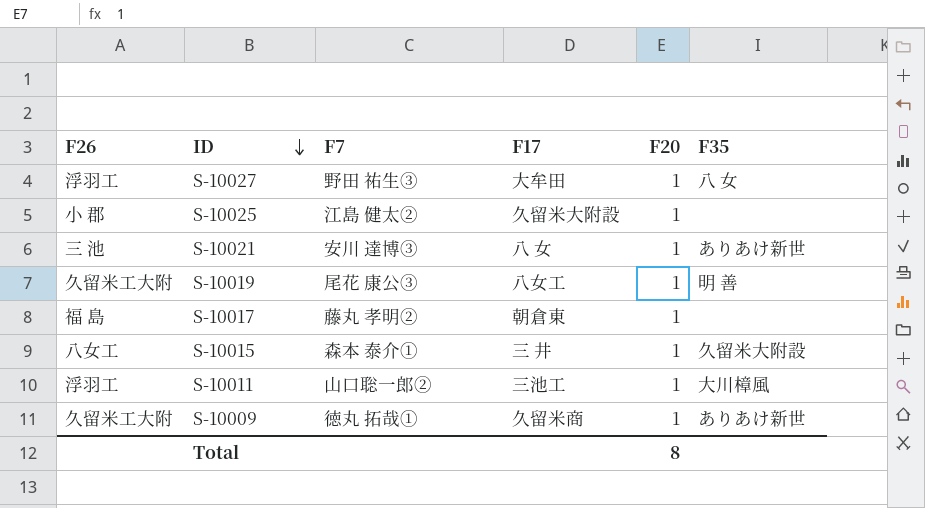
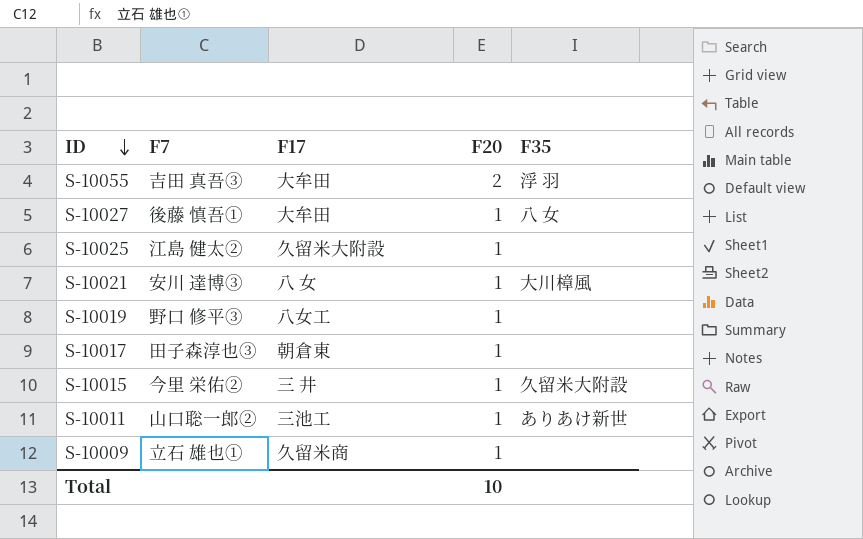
column F26 | position: 1 -> none
row S-10055: none -> 吉田 真吾③ | 大牟田 | 2 | 浮 羽
S-10027 | F7: 野田 祐生③ -> 後藤 慎吾①
S-10021 | F35: ありあけ新世 -> 大川樟風
S-10019 | F7: 尾花 康公③ -> 野口 修平③
S-10019 | F35: 明 善 -> none
S-10017 | F7: 藤丸 孝明② -> 田子森淳也③
S-10015 | F7: 森本 泰介① -> 今里 栄佑②
S-10011 | F35: 大川樟風 -> ありあけ新世
S-10009 | F7: 徳丸 拓哉① -> 立石 雄也①
S-10009 | F35: ありあけ新世 -> none
Total | F20: 8 -> 10

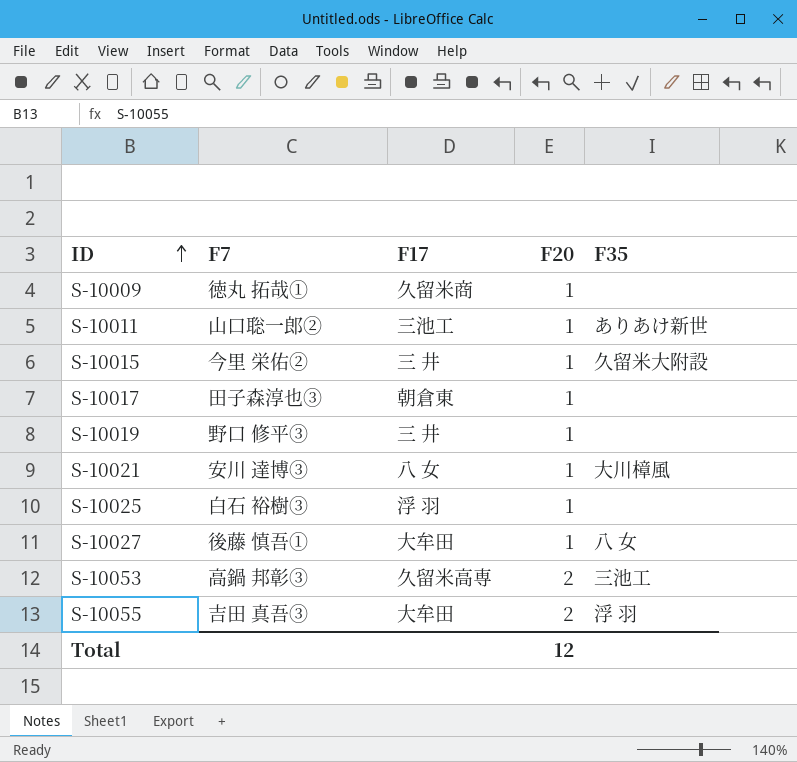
row order: ID descending -> ID ascending
S-10009 | F7: 立石 雄也① -> 徳丸 拓哉①
S-10019 | F17: 八女工 -> 三 井
S-10025 | F7: 江島 健太② -> 白石 裕樹③
S-10025 | F17: 久留米大附設 -> 浮 羽
row S-10053: none -> 高鍋 邦彰③ | 久留米高専 | 2 | 三池工
Total | F20: 10 -> 12

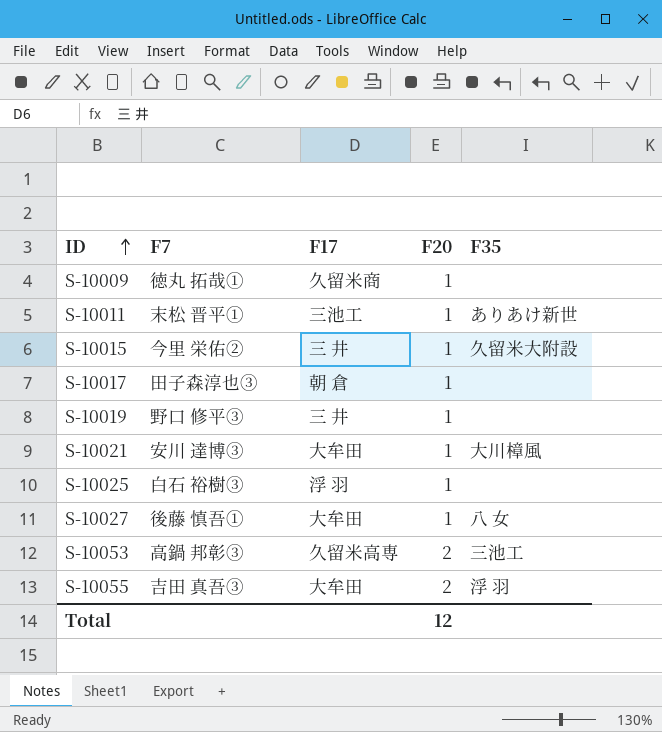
S-10011 | F7: 山口聡一郎② -> 末松 晋平①
S-10017 | F17: 朝倉東 -> 朝 倉
S-10021 | F17: 八 女 -> 大牟田

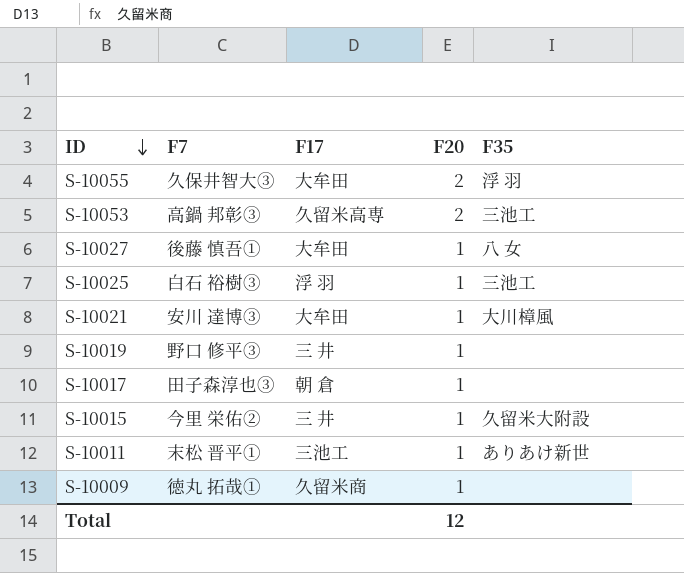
row order: ID ascending -> ID descending
S-10055 | F7: 吉田 真吾③ -> 久保井智大③
S-10025 | F35: none -> 三池工

